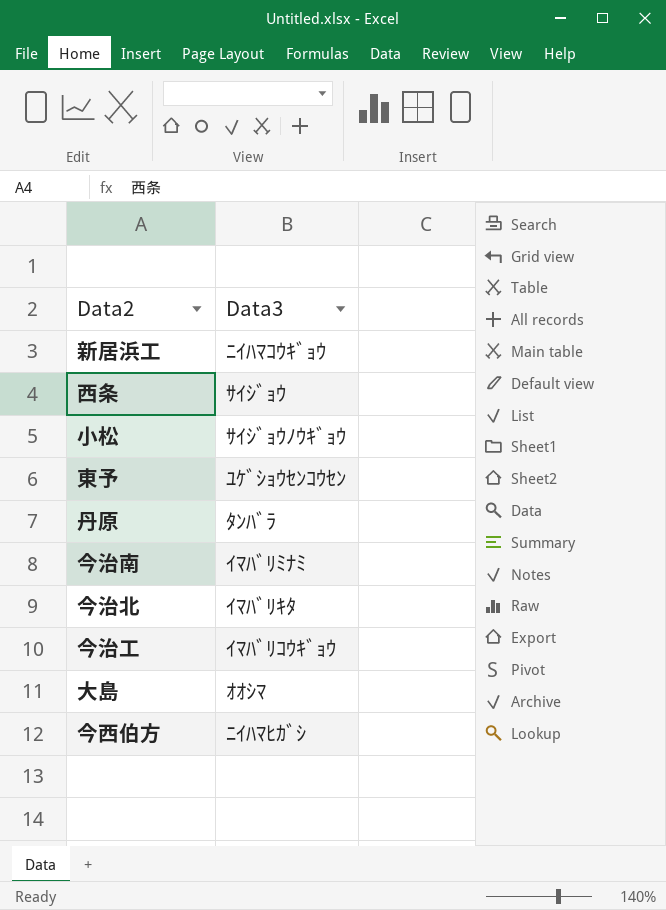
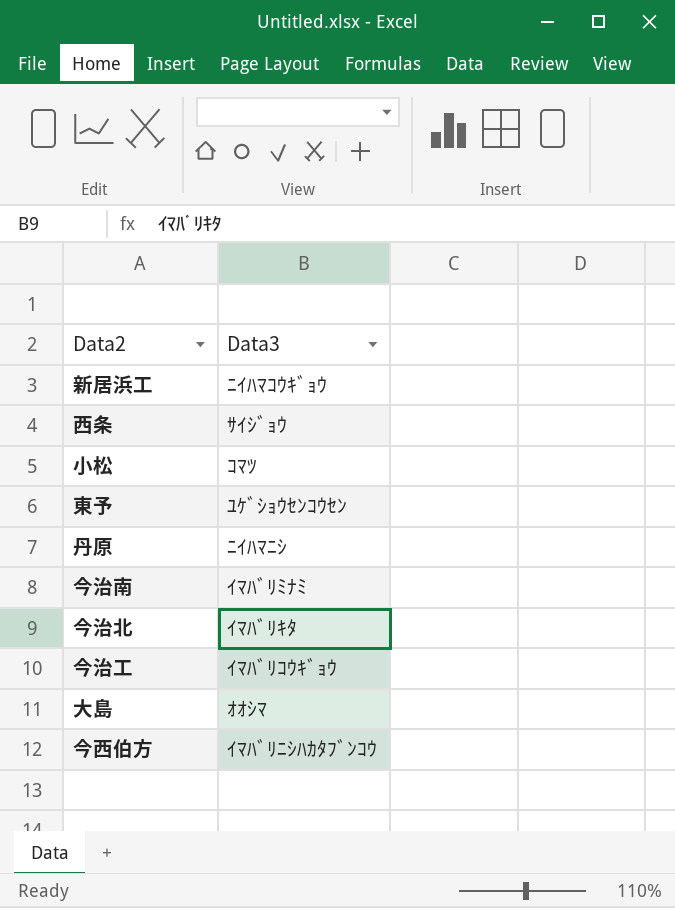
小松 | Data3: ｻｲｼﾞｮｳﾉｳｷﾞｮｳ -> ｺﾏﾂ
丹原 | Data3: ﾀﾝﾊﾞﾗ -> ﾆｲﾊﾏﾆｼ
今西伯方 | Data3: ﾆｲﾊﾏﾋｶﾞｼ -> ｲﾏﾊﾞﾘﾆｼﾊｶﾀﾌﾞﾝｺｳ

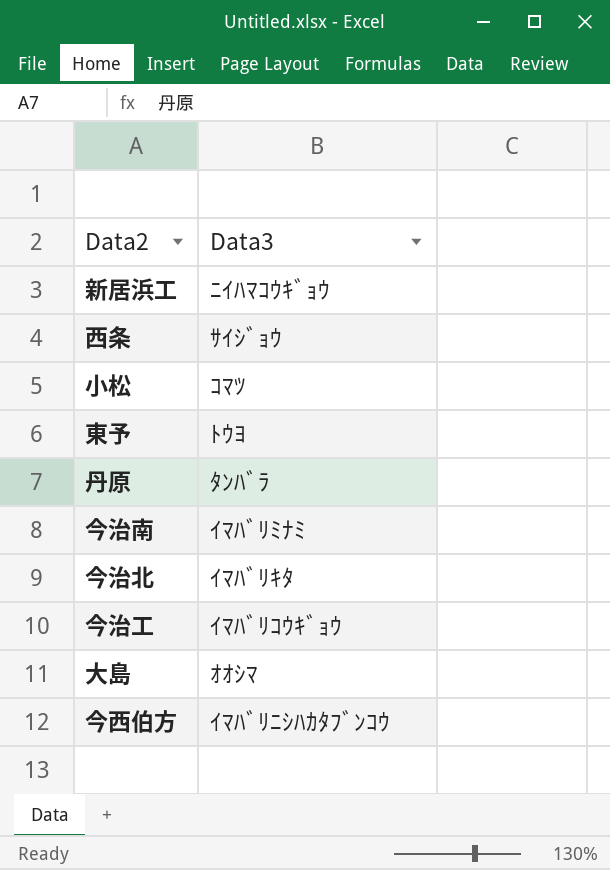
東予 | Data3: ﾕｹﾞｼｮｳｾﾝｺｳｾﾝ -> ﾄｳﾖ
丹原 | Data3: ﾆｲﾊﾏﾆｼ -> ﾀﾝﾊﾞﾗ

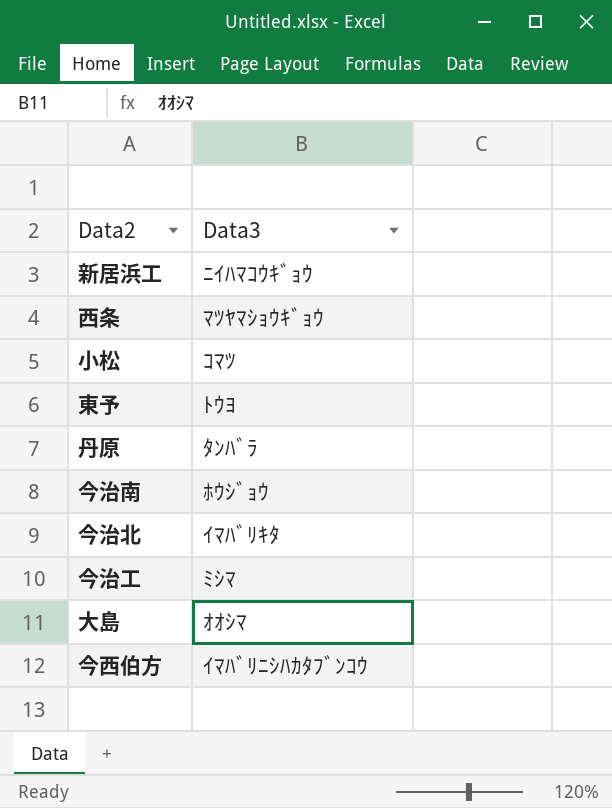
西条 | Data3: ｻｲｼﾞｮｳ -> ﾏﾂﾔﾏｼｮｳｷﾞｮｳ
今治南 | Data3: ｲﾏﾊﾞﾘﾐﾅﾐ -> ﾎｳｼﾞｮｳ
今治工 | Data3: ｲﾏﾊﾞﾘｺｳｷﾞｮｳ -> ﾐｼﾏ

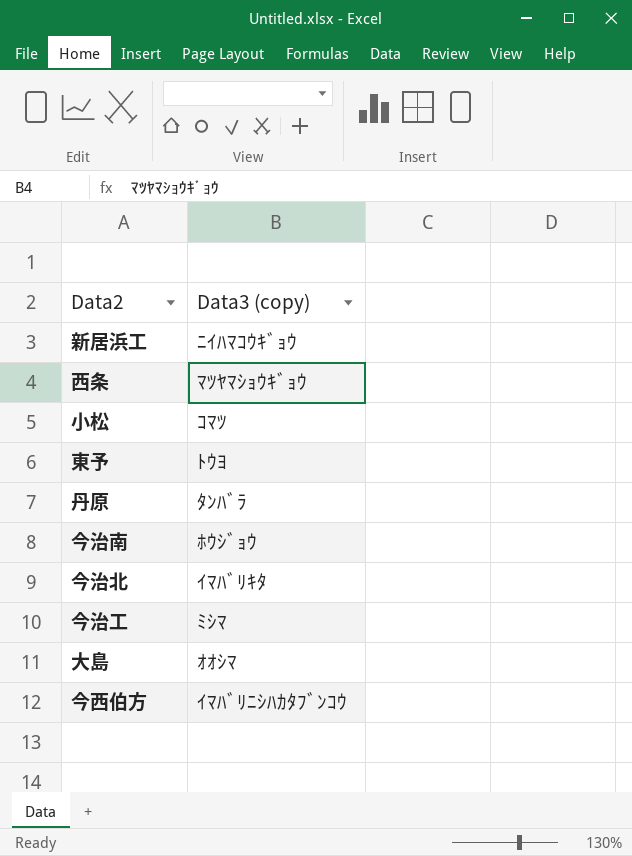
column name: Data3 -> Data3 (copy)

